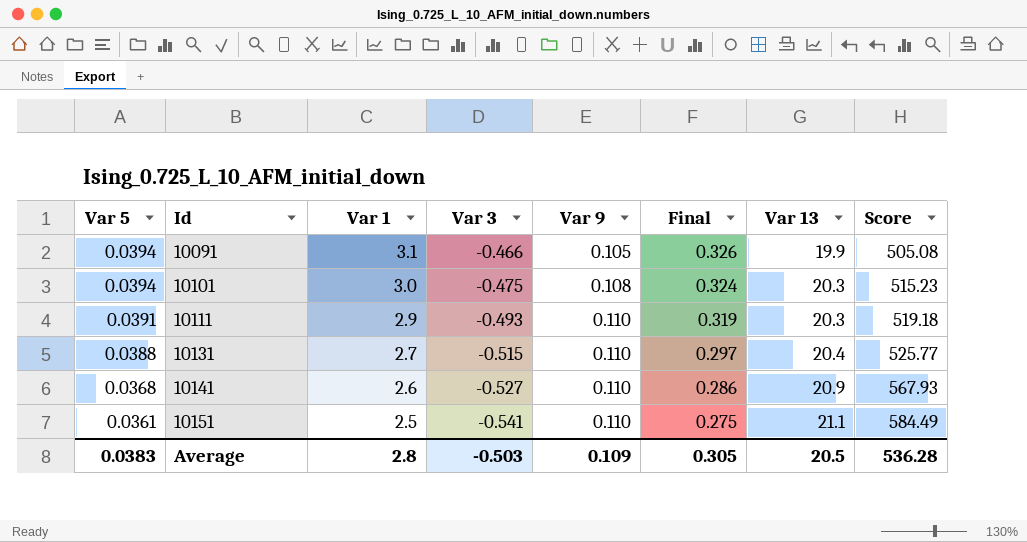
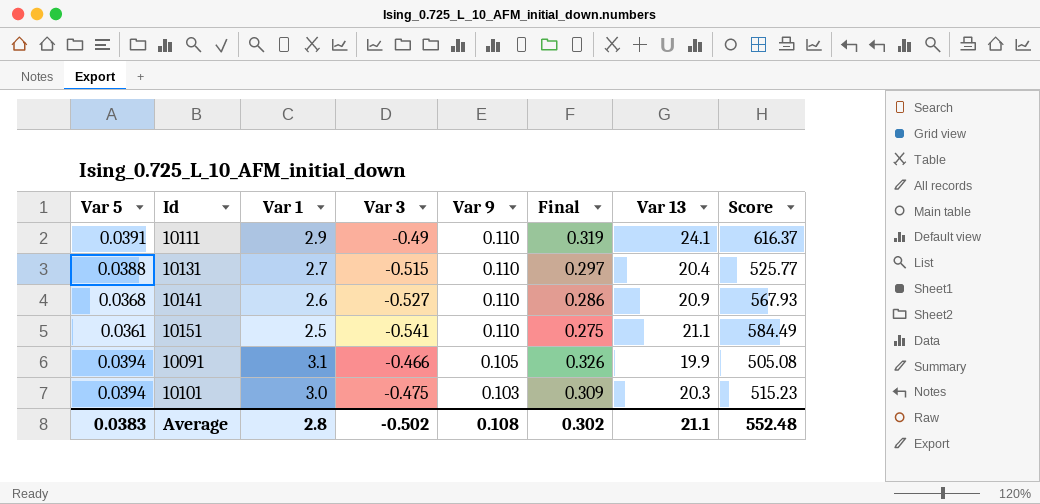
row order: Var 5 descending -> Var 9 descending
10111 | Var 3: -0.493 -> -0.49
10111 | Var 13: 20.3 -> 24.1
10111 | Score: 519.18 -> 616.37
10101 | Var 9: 0.108 -> 0.103
10101 | Final: 0.324 -> 0.309
Average | Var 3: -0.503 -> -0.502
Average | Var 9: 0.109 -> 0.108
Average | Final: 0.305 -> 0.302
Average | Var 13: 20.5 -> 21.1
Average | Score: 536.28 -> 552.48

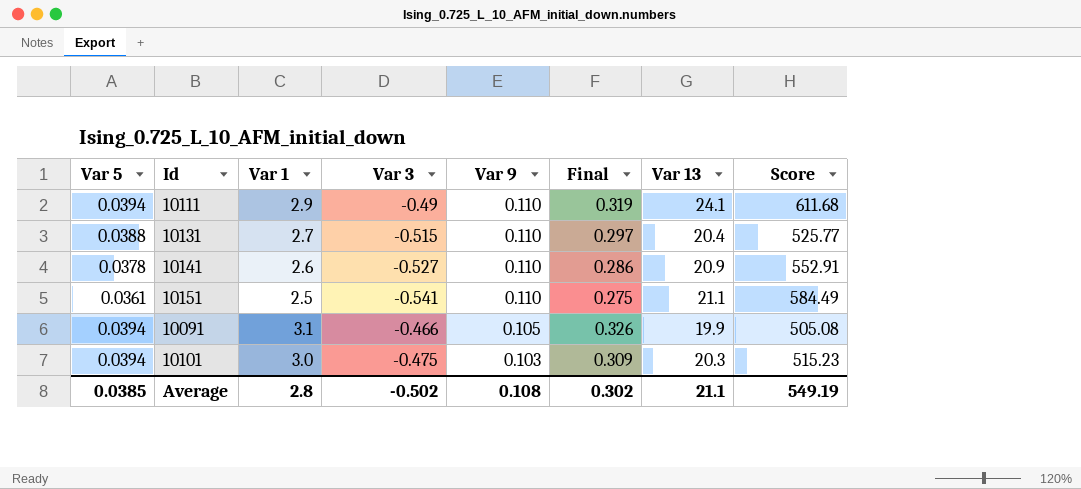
10111 | Var 5: 0.0391 -> 0.0394
10111 | Score: 616.37 -> 611.68
10141 | Var 5: 0.0368 -> 0.0378
10141 | Score: 567.93 -> 552.91
Average | Var 5: 0.0383 -> 0.0385
Average | Score: 552.48 -> 549.19

